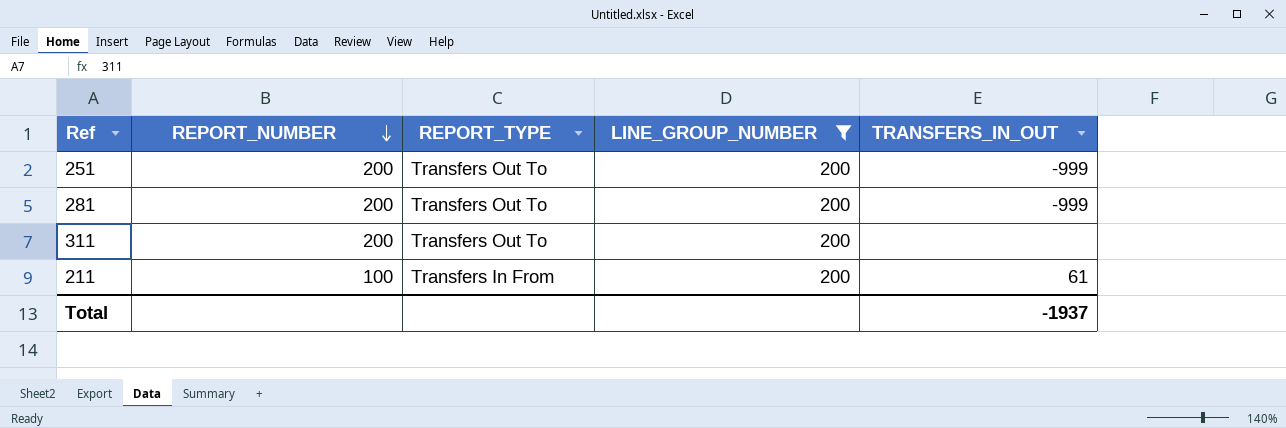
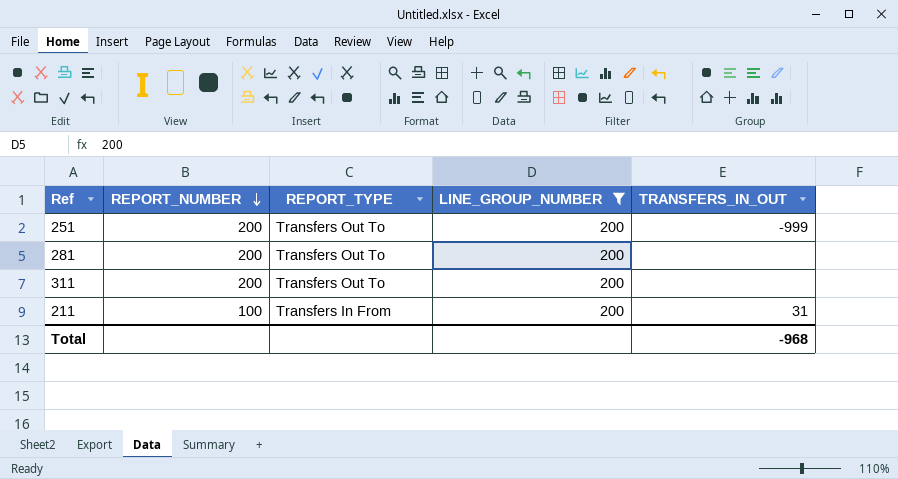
281 | TRANSFERS_IN_OUT: -999 -> none
211 | TRANSFERS_IN_OUT: 61 -> 31
Total | TRANSFERS_IN_OUT: -1937 -> -968

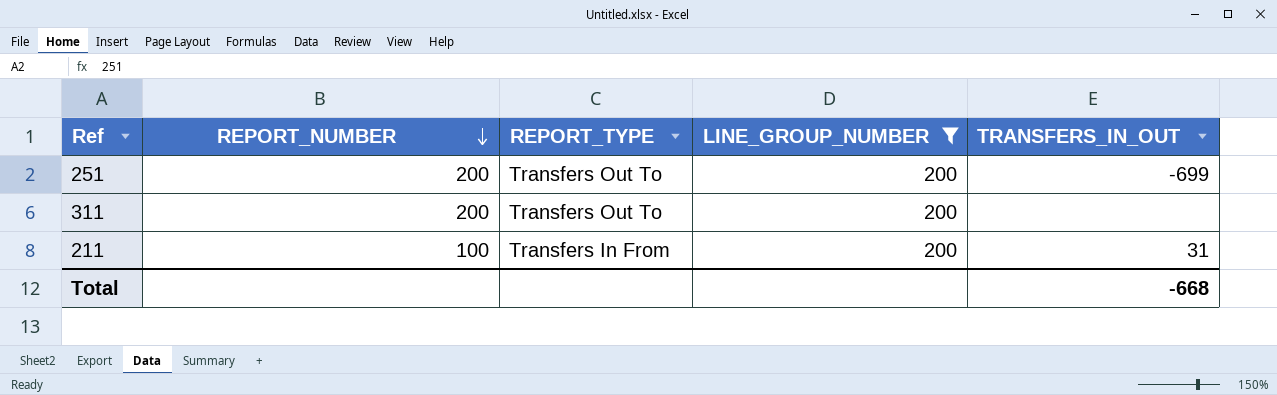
row 281: 200 | Transfers Out To | 200 | none -> none
251 | TRANSFERS_IN_OUT: -999 -> -699
Total | TRANSFERS_IN_OUT: -968 -> -668

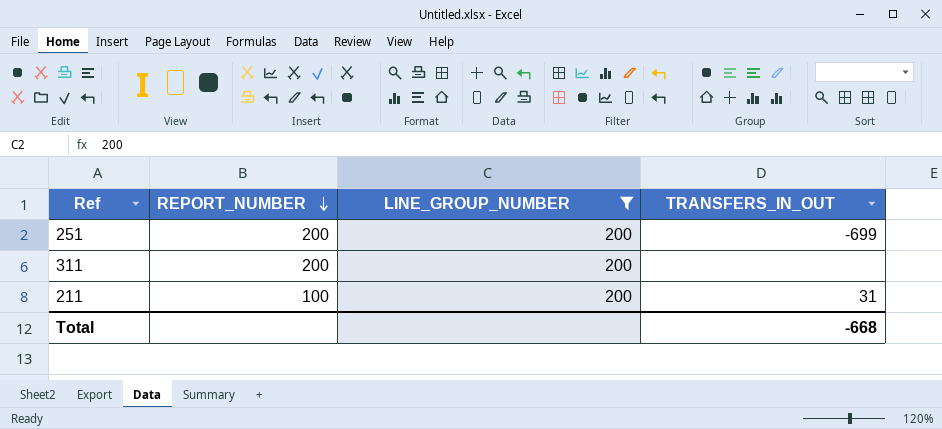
column REPORT_TYPE | position: 3 -> none

